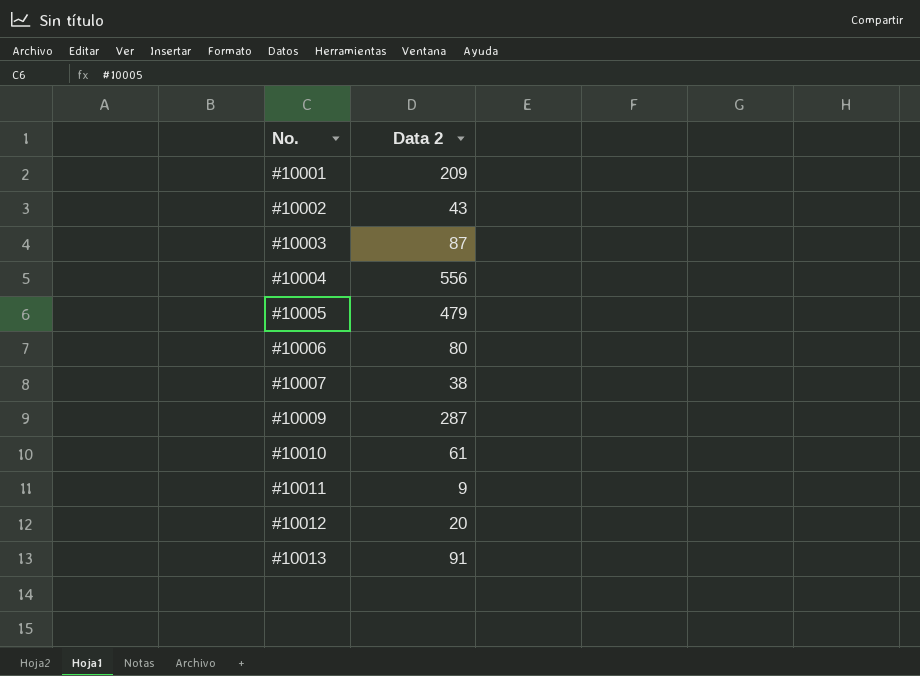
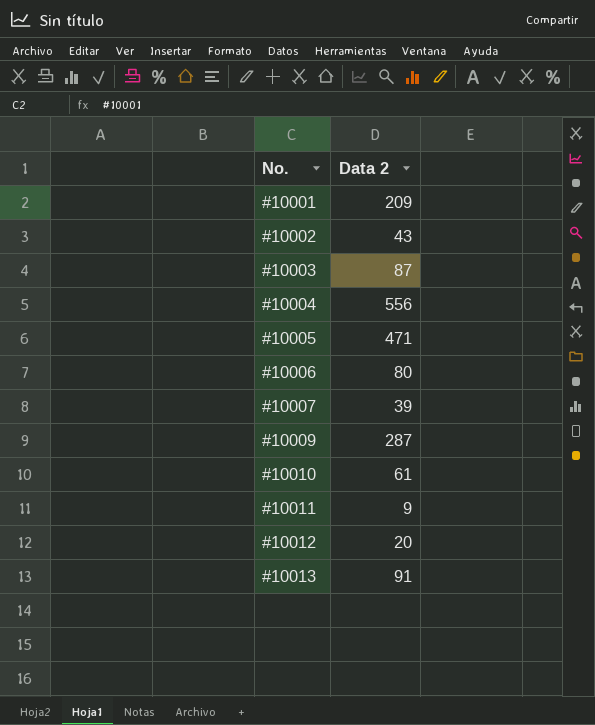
#10005 | Data 2: 479 -> 471
#10007 | Data 2: 38 -> 39

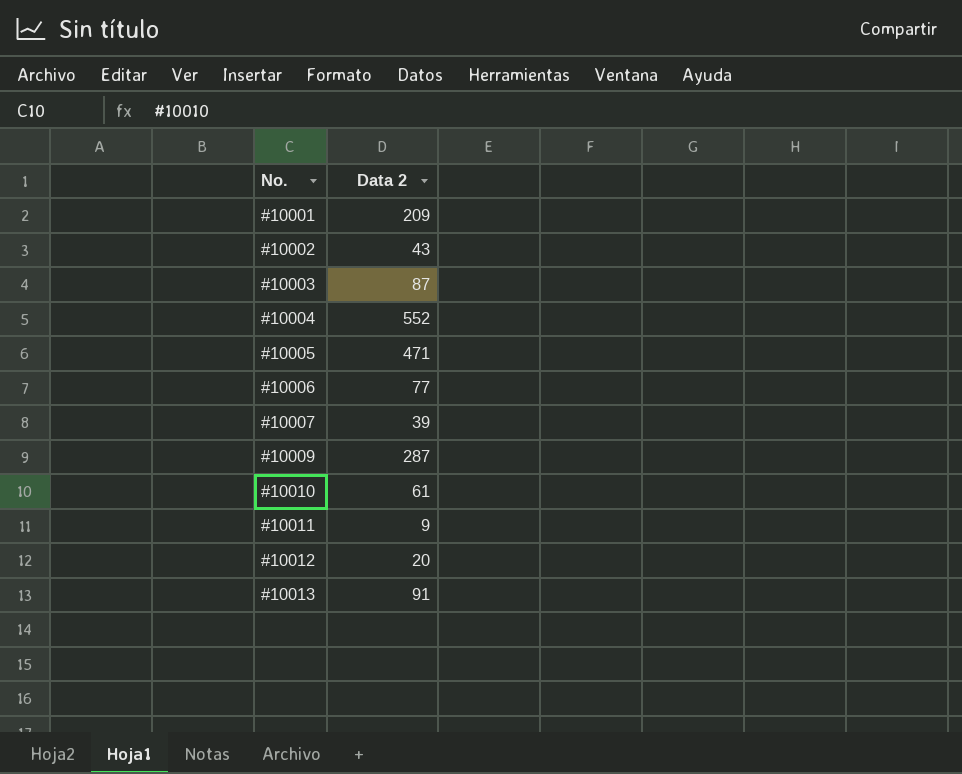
#10004 | Data 2: 556 -> 552
#10006 | Data 2: 80 -> 77

